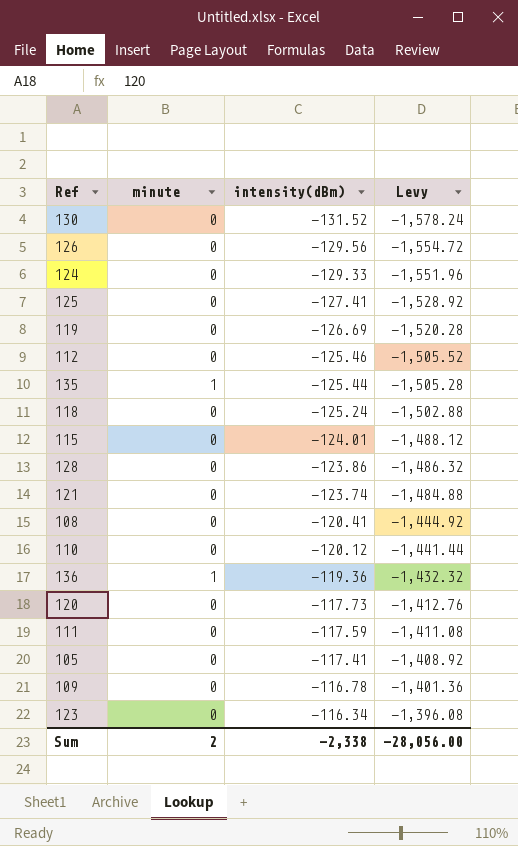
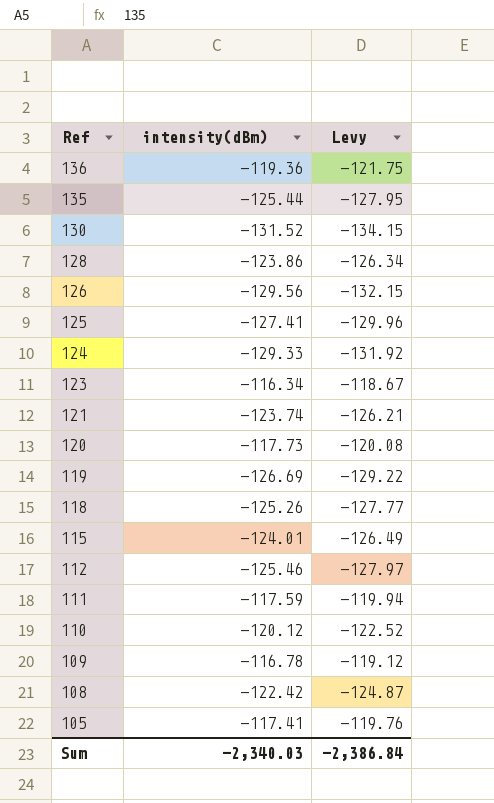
row order: intensity(dBm) ascending -> Ref descending
column minute | position: 2 -> none
column Levy | formula: [intensity(dBm)] * 12 -> [intensity(dBm)] * 1.02
118 | intensity(dBm): -125.24 -> -125.26
108 | intensity(dBm): -120.41 -> -122.42
Sum | intensity(dBm): -2,338 -> -2,340.03
Sum | Levy: -28,056.00 -> -2,386.84

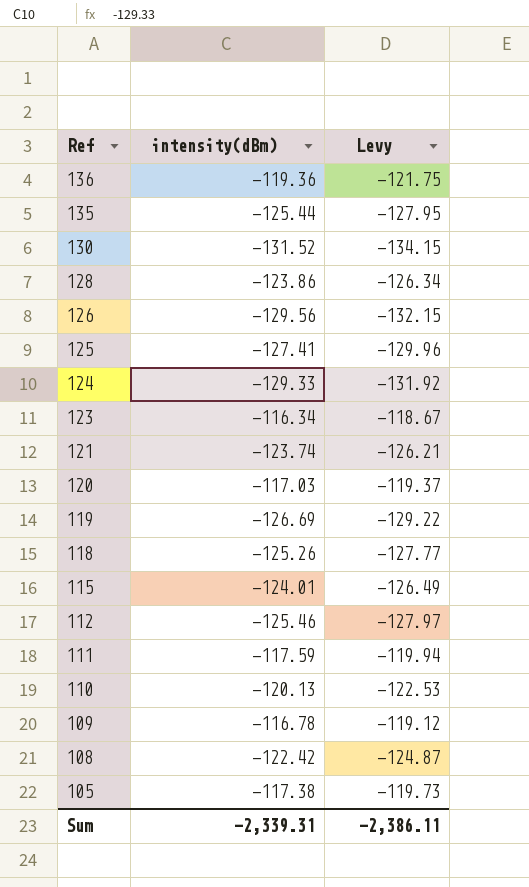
120 | intensity(dBm): -117.73 -> -117.03
120 | Levy: -120.08 -> -119.37
110 | intensity(dBm): -120.12 -> -120.13
110 | Levy: -122.52 -> -122.53
105 | intensity(dBm): -117.41 -> -117.38
105 | Levy: -119.76 -> -119.73
Sum | intensity(dBm): -2,340.03 -> -2,339.31
Sum | Levy: -2,386.84 -> -2,386.11

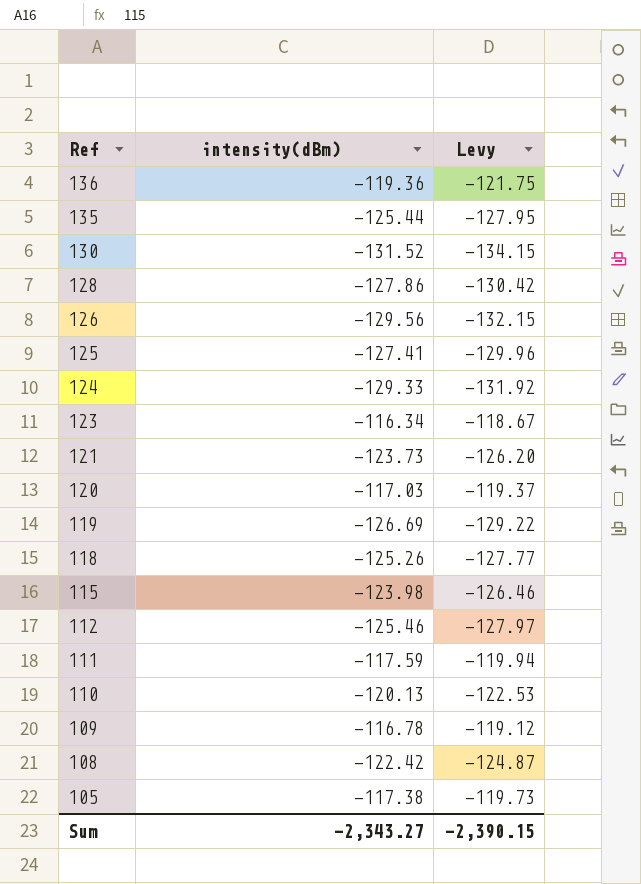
128 | intensity(dBm): -123.86 -> -127.86
128 | Levy: -126.34 -> -130.42
121 | intensity(dBm): -123.74 -> -123.73
121 | Levy: -126.21 -> -126.20
115 | intensity(dBm): -124.01 -> -123.98
115 | Levy: -126.49 -> -126.46
Sum | intensity(dBm): -2,339.31 -> -2,343.27
Sum | Levy: -2,386.11 -> -2,390.15

